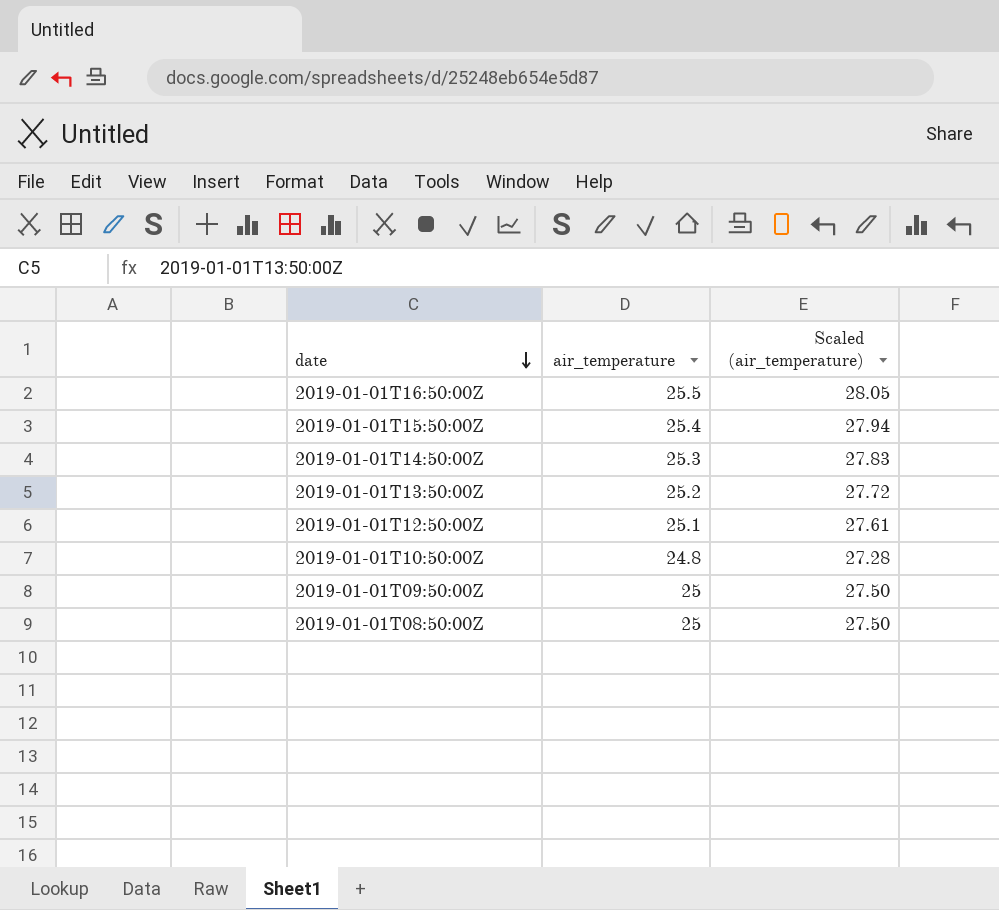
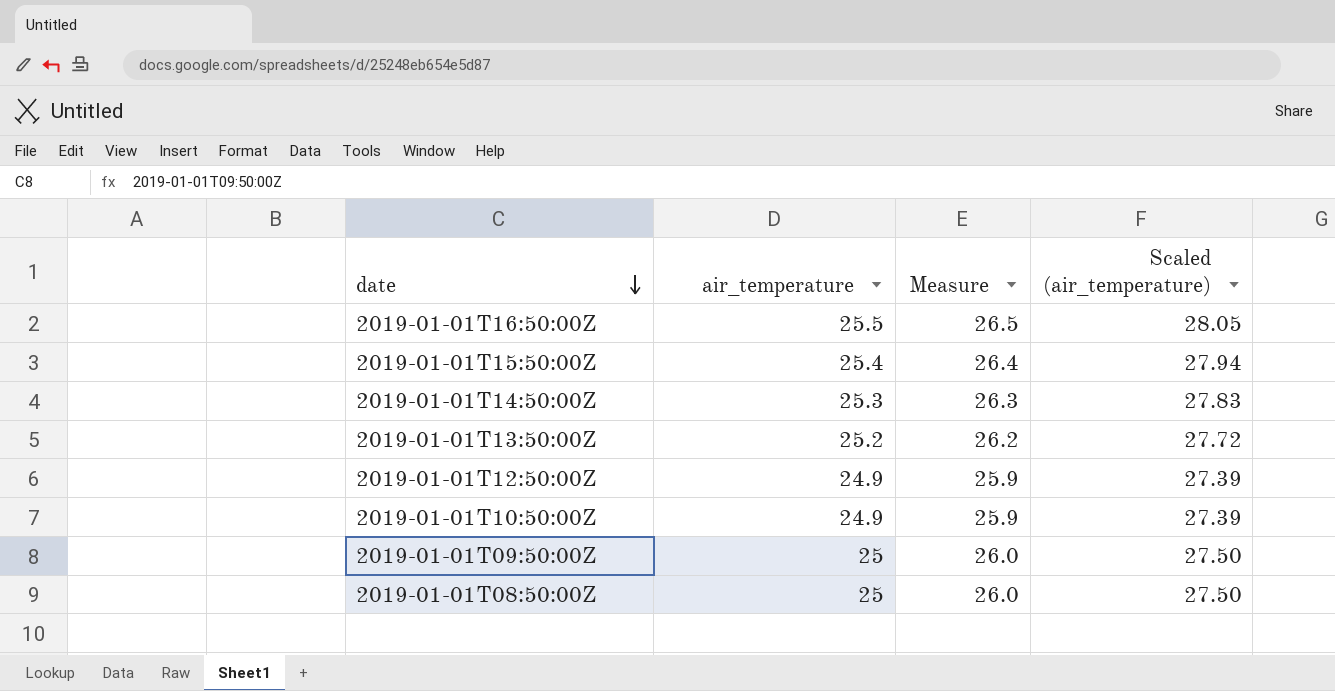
column Measure | formula: none -> [air_temperature] + 1
2019-01-01T12:50:00Z | air_temperature: 25.1 -> 24.9
2019-01-01T12:50:00Z | Scaled (air_temperature): 27.61 -> 27.39
2019-01-01T10:50:00Z | air_temperature: 24.8 -> 24.9
2019-01-01T10:50:00Z | Scaled (air_temperature): 27.28 -> 27.39

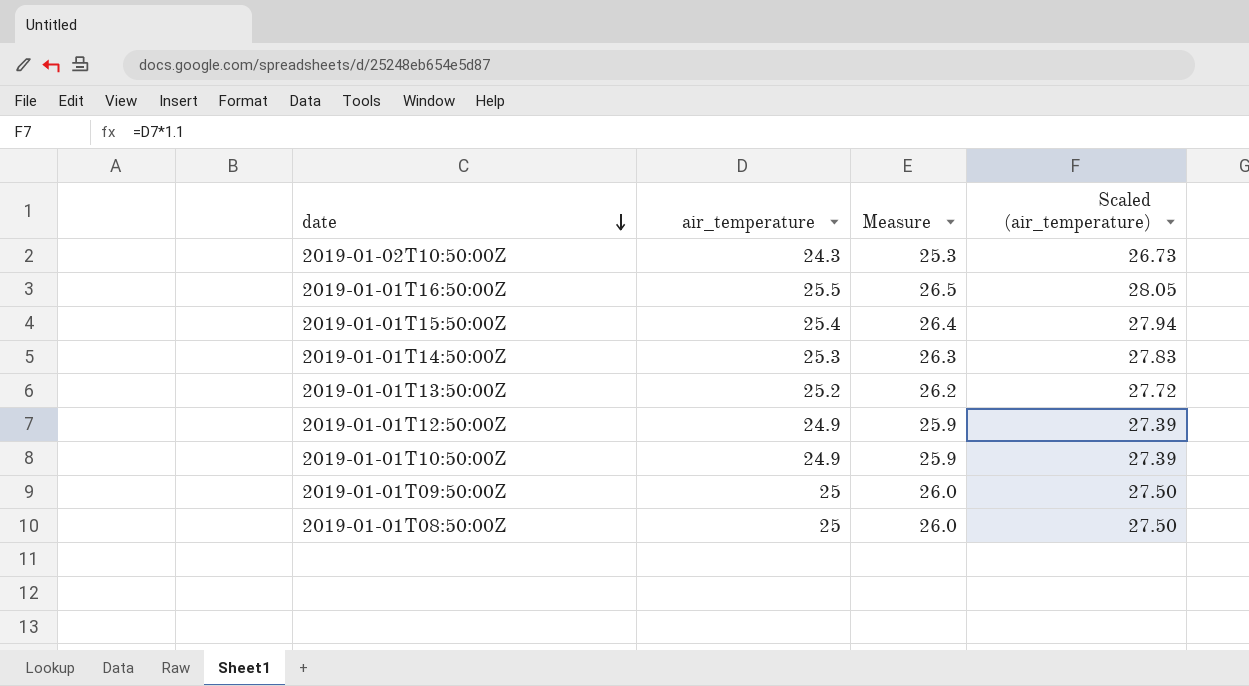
row 2019-01-02T10:50:00Z: none -> 24.3 | 25.3 | 26.73

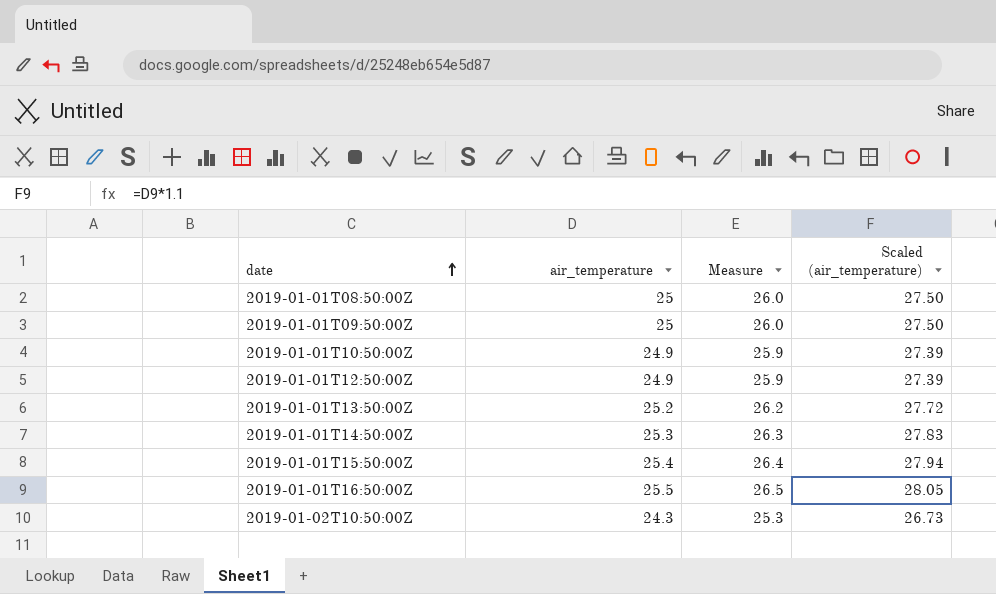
row order: date descending -> date ascending

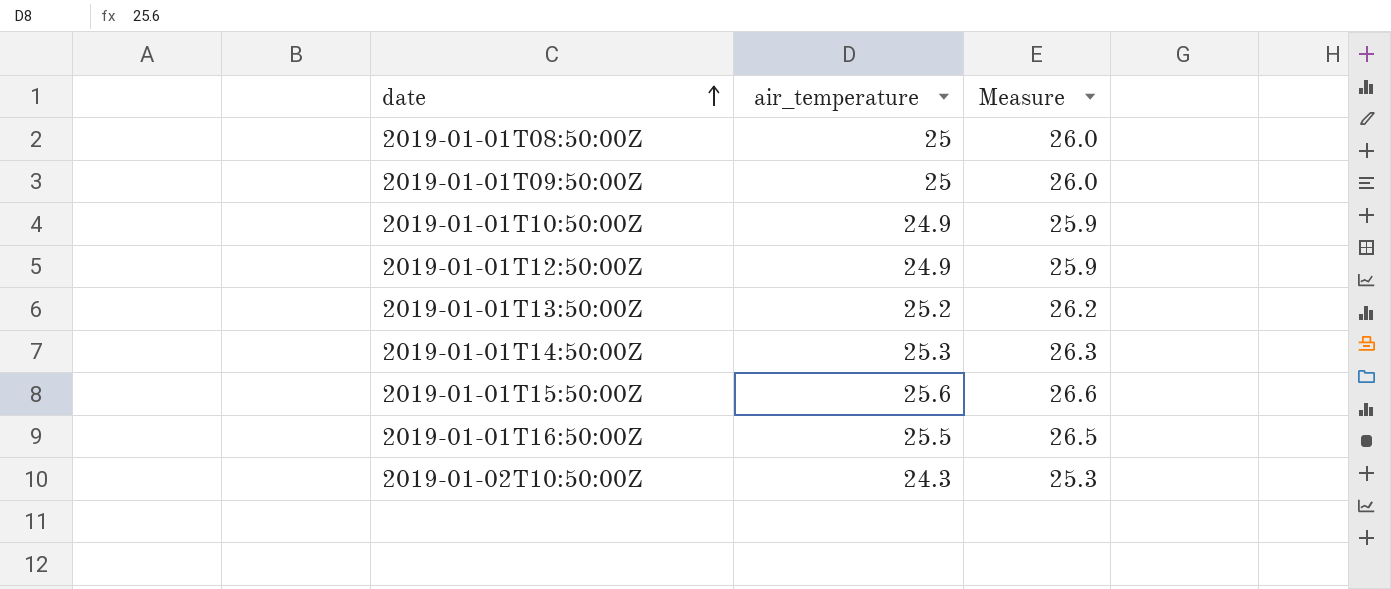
column Scaled (air_temperature) | formula: [air_temperature] * 1.1 -> none
2019-01-01T15:50:00Z | air_temperature: 25.4 -> 25.6
2019-01-01T15:50:00Z | Measure: 26.4 -> 26.6

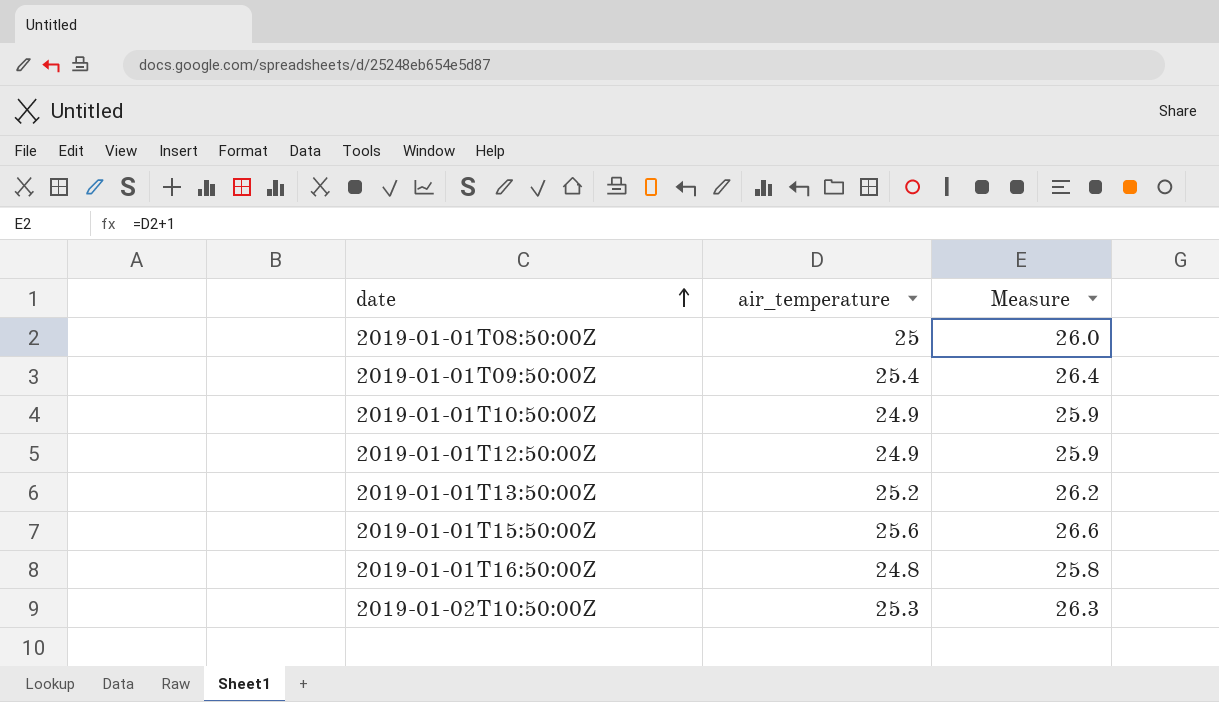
row 2019-01-01T14:50:00Z: 25.3 | 26.3 -> none
2019-01-01T09:50:00Z | air_temperature: 25 -> 25.4
2019-01-01T09:50:00Z | Measure: 26.0 -> 26.4
2019-01-01T16:50:00Z | air_temperature: 25.5 -> 24.8
2019-01-01T16:50:00Z | Measure: 26.5 -> 25.8
2019-01-02T10:50:00Z | air_temperature: 24.3 -> 25.3
2019-01-02T10:50:00Z | Measure: 25.3 -> 26.3

